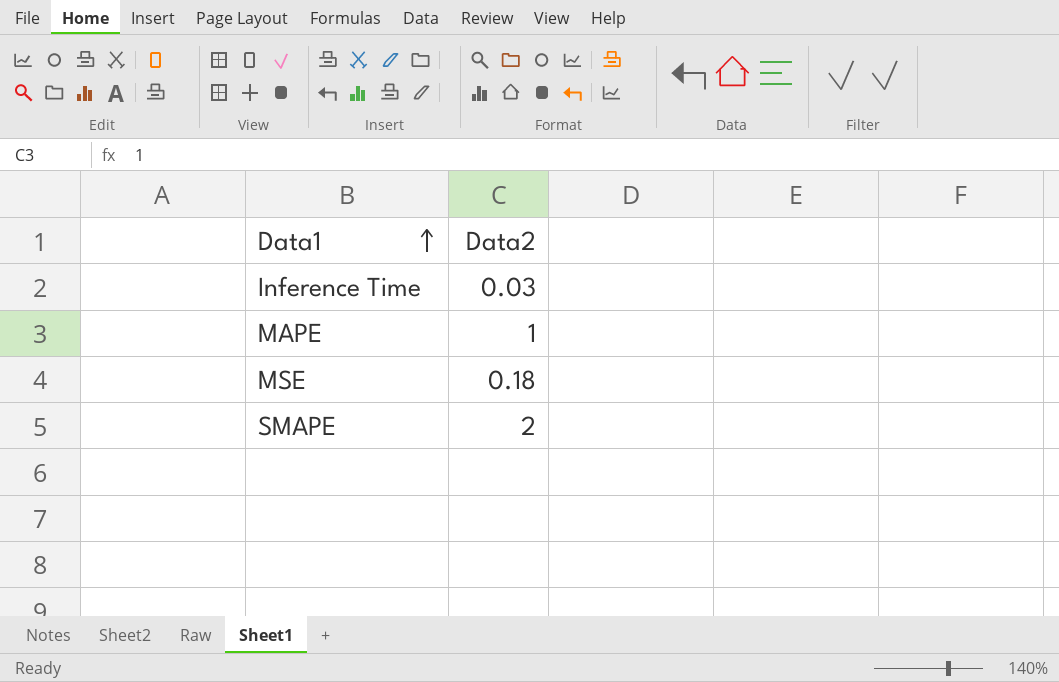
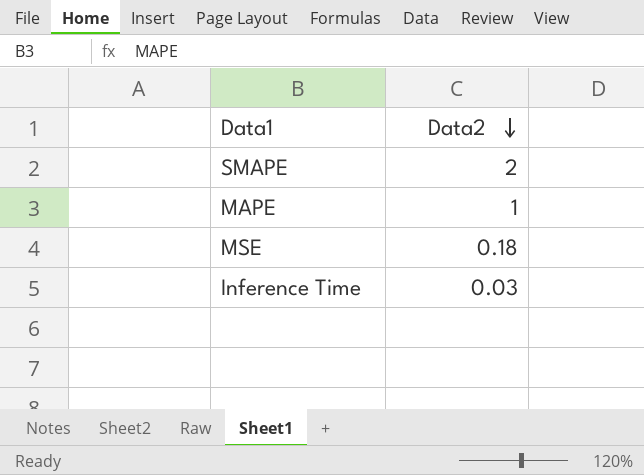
row order: Data1 ascending -> Data2 descending

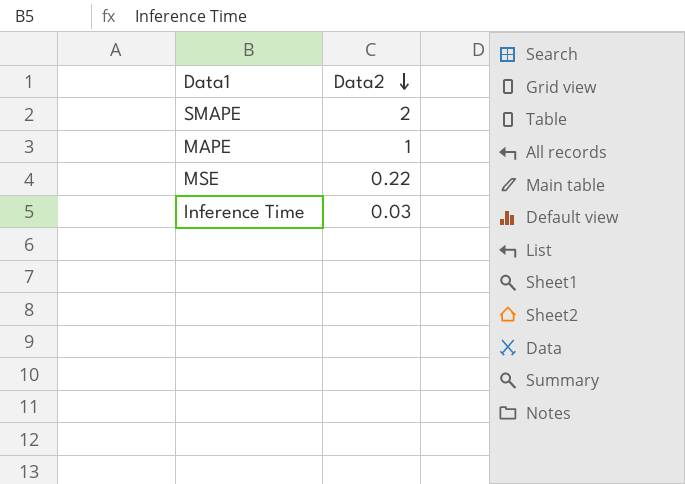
MSE | Data2: 0.18 -> 0.22

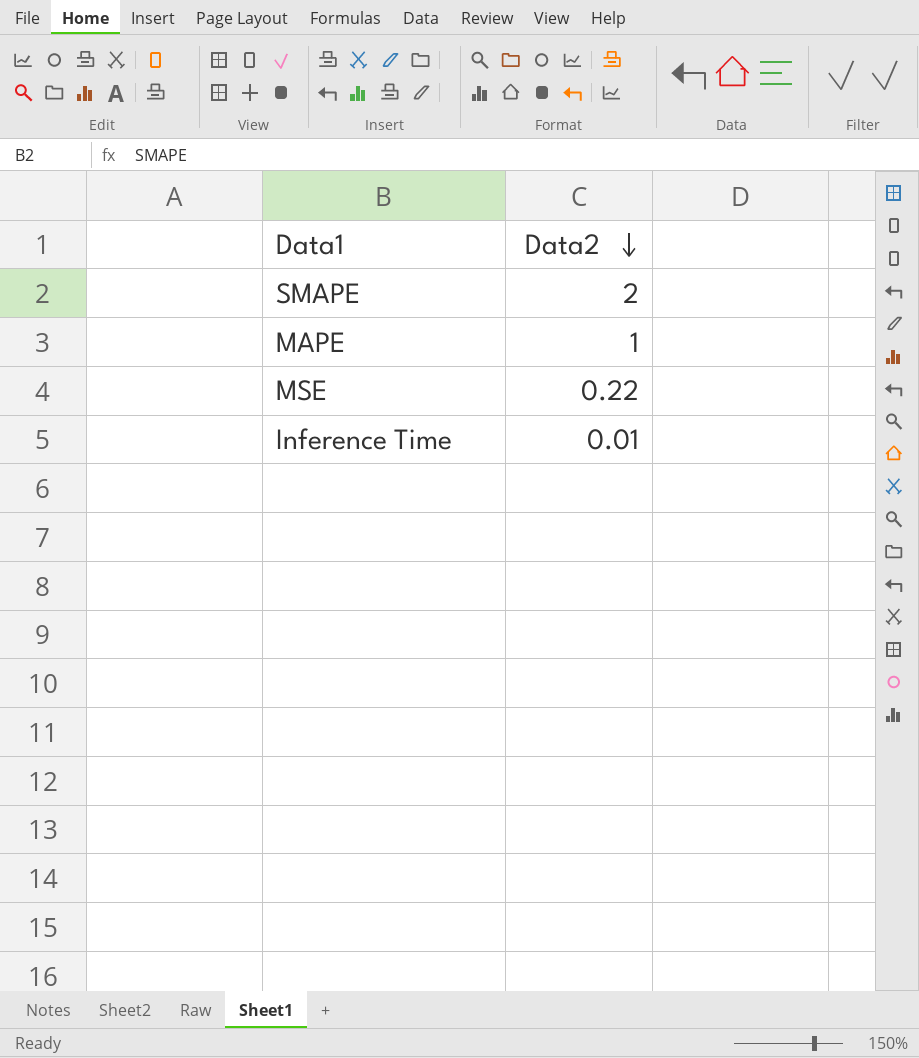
Inference Time | Data2: 0.03 -> 0.01

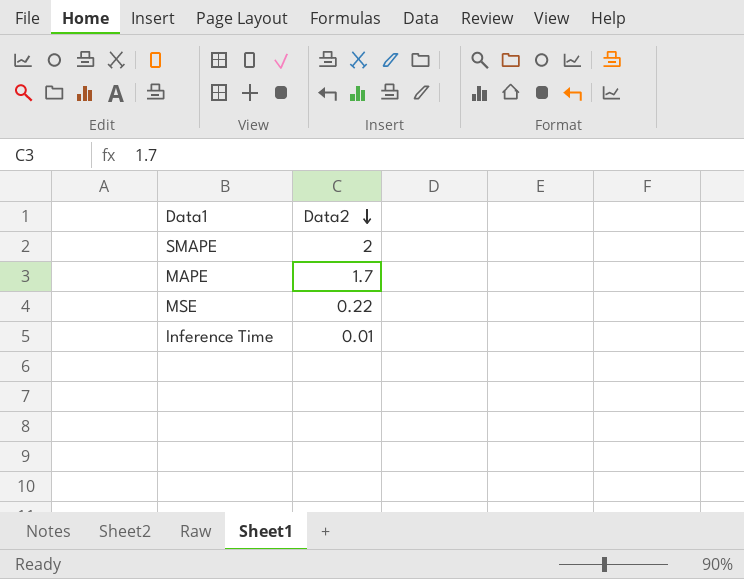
MAPE | Data2: 1 -> 1.7

